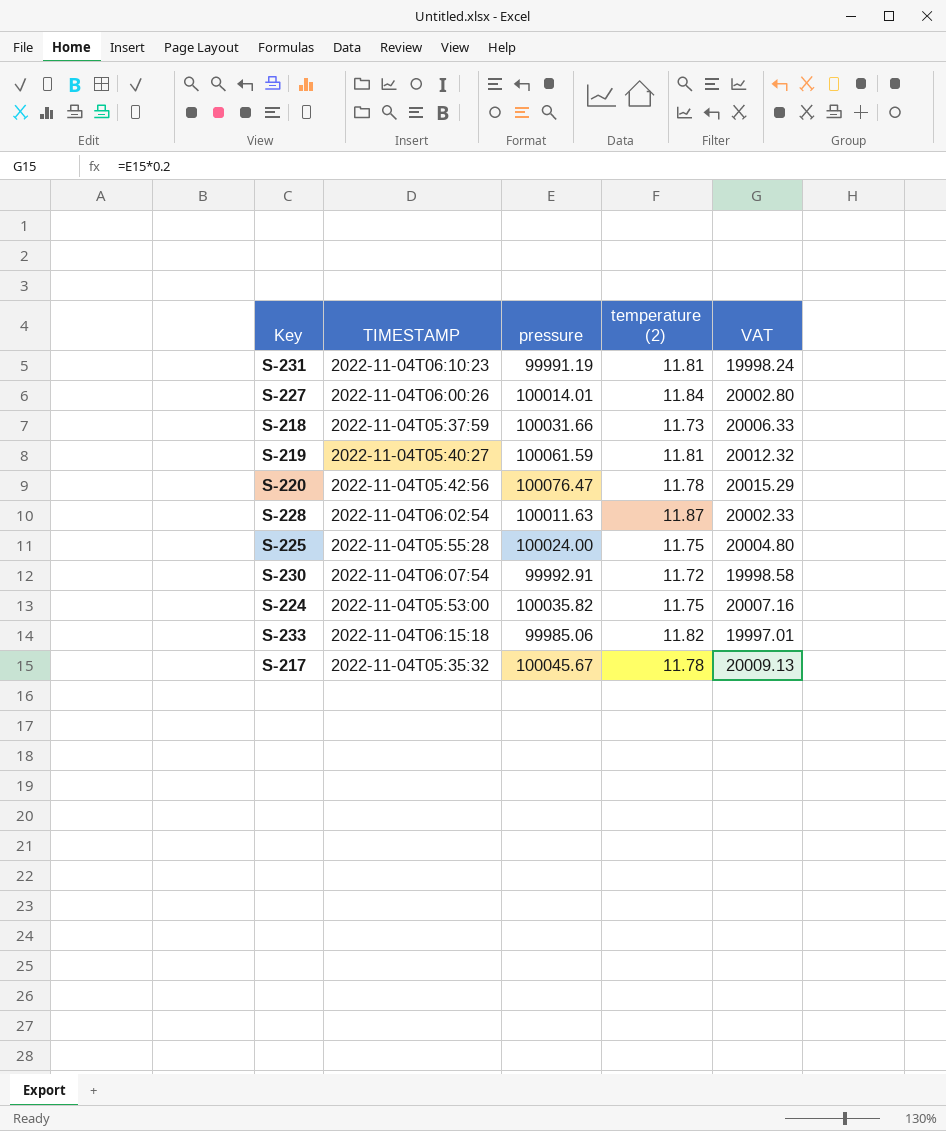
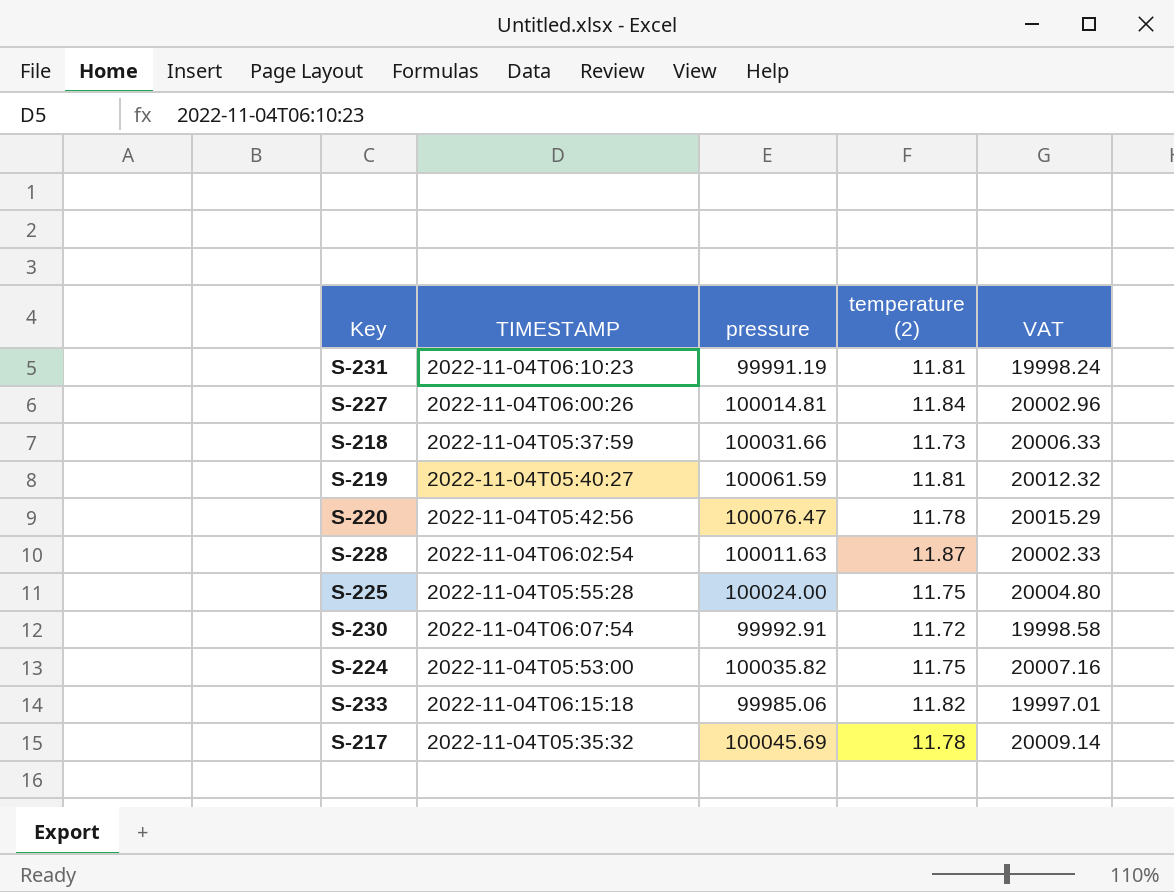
S-227 | pressure: 100014.01 -> 100014.81
S-227 | VAT: 20002.80 -> 20002.96
S-217 | pressure: 100045.67 -> 100045.69
S-217 | VAT: 20009.13 -> 20009.14

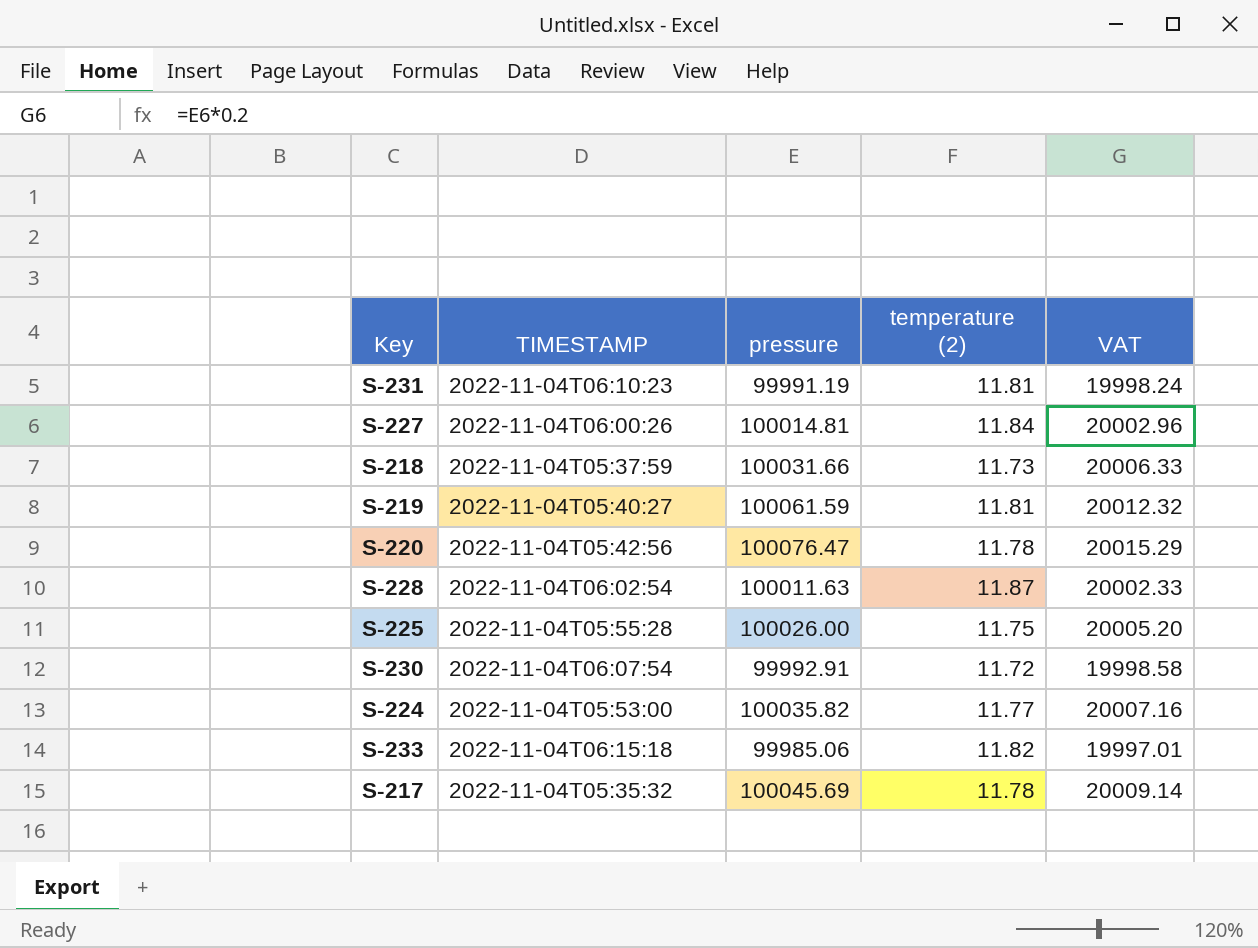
S-225 | pressure: 100024.00 -> 100026.00
S-225 | VAT: 20004.80 -> 20005.20
S-224 | temperature (2): 11.75 -> 11.77

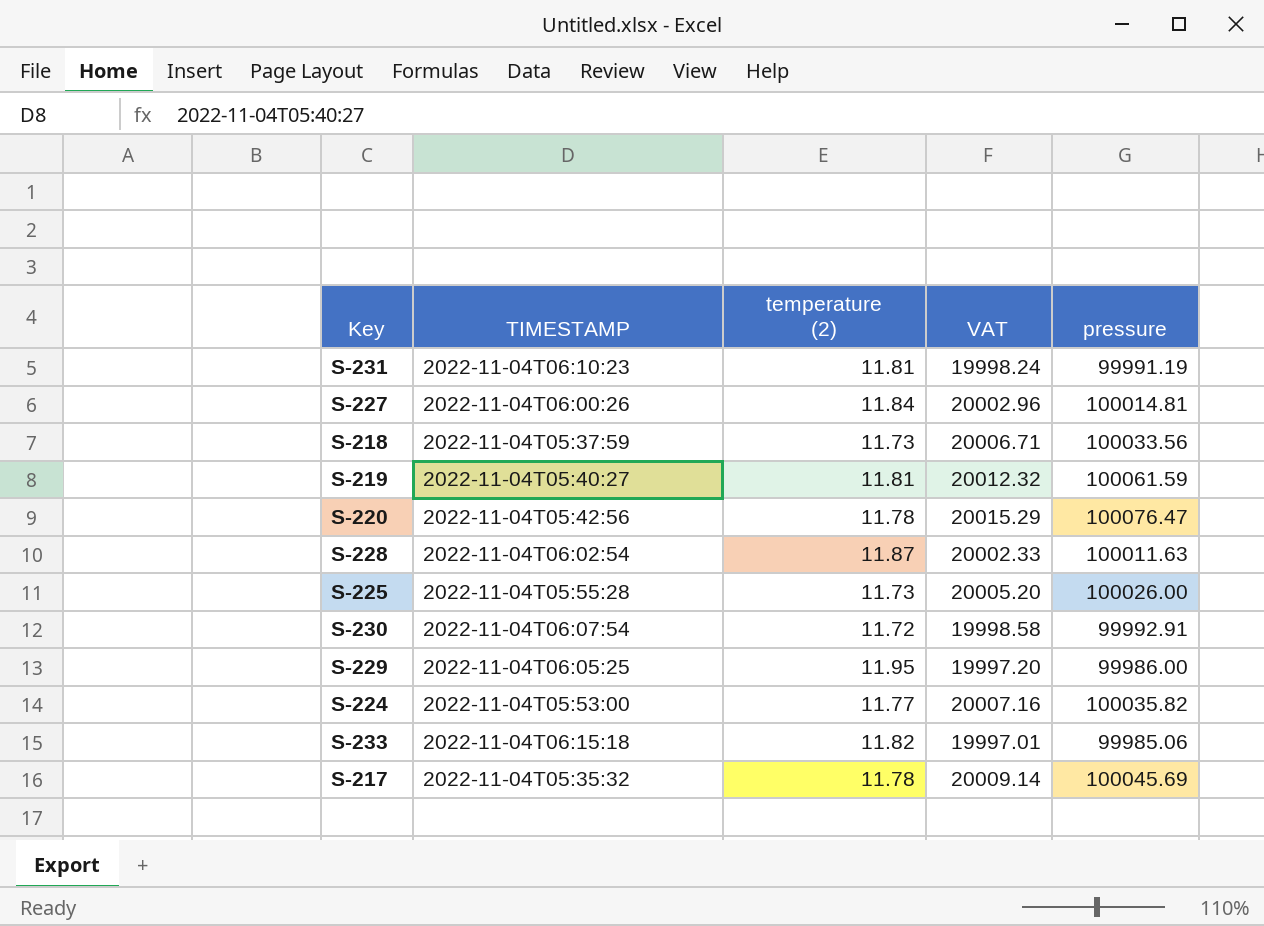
column pressure | position: 3 -> 5
S-218 | VAT: 20006.33 -> 20006.71
S-218 | pressure: 100031.66 -> 100033.56
S-225 | temperature (2): 11.75 -> 11.73
row S-229: none -> 2022-11-04T06:05:25 | 11.95 | 19997.20 | 99986.00

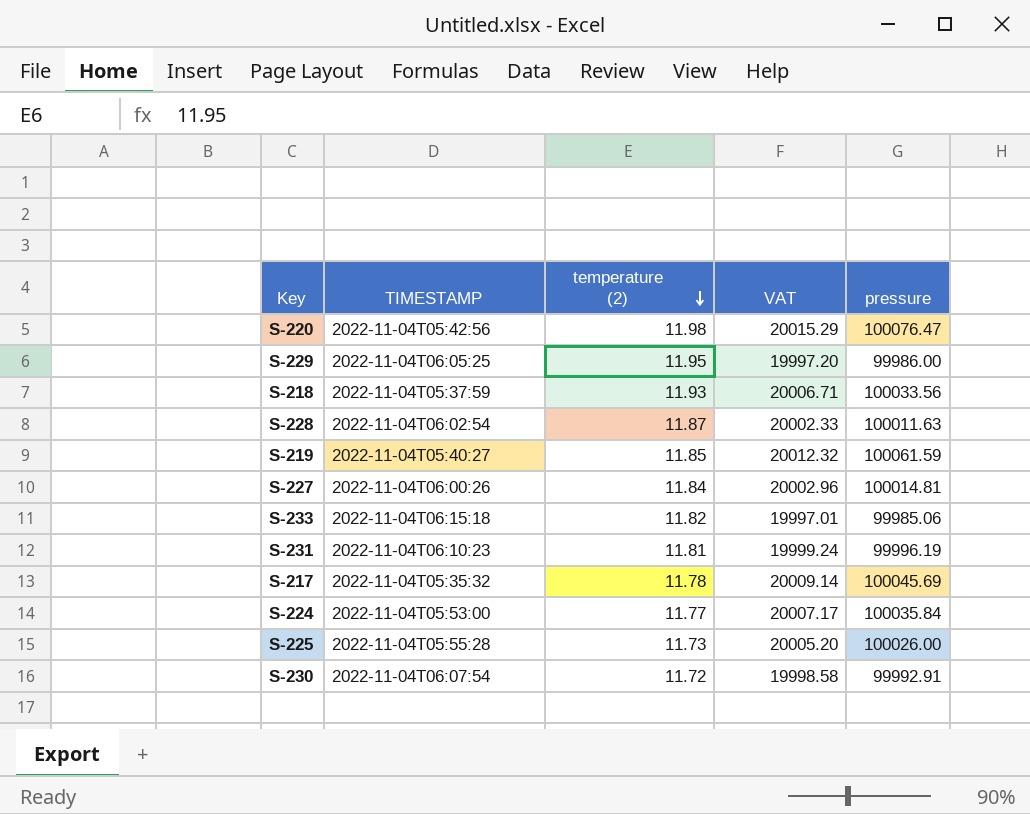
row order: none -> temperature (2) descending
S-220 | temperature (2): 11.78 -> 11.98
S-218 | temperature (2): 11.73 -> 11.93
S-219 | temperature (2): 11.81 -> 11.85
S-231 | VAT: 19998.24 -> 19999.24
S-231 | pressure: 99991.19 -> 99996.19
S-224 | VAT: 20007.16 -> 20007.17
S-224 | pressure: 100035.82 -> 100035.84

